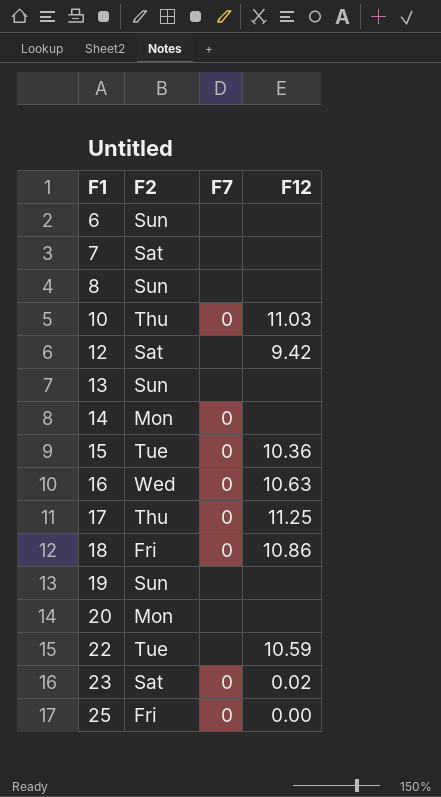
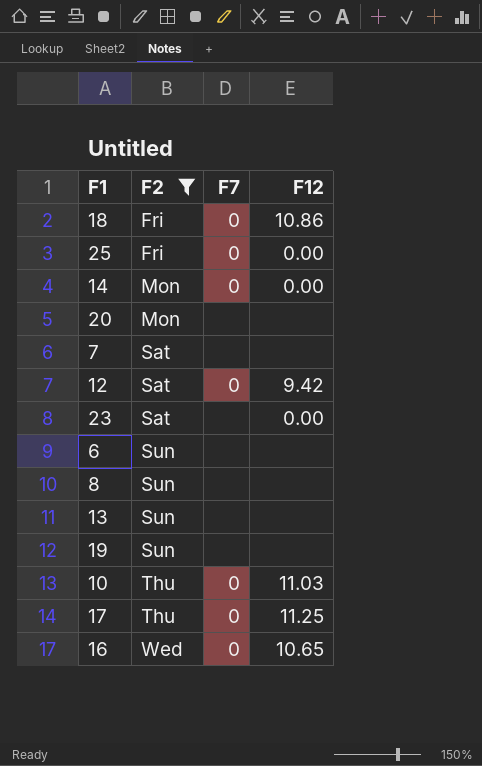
filter: none -> F2 != Tue
row order: F1 ascending -> F2 ascending
14 | F12: none -> 0.00
12 | F7: none -> 0
23 | F7: 0 -> none
23 | F12: 0.02 -> 0.00
16 | F12: 10.63 -> 10.65

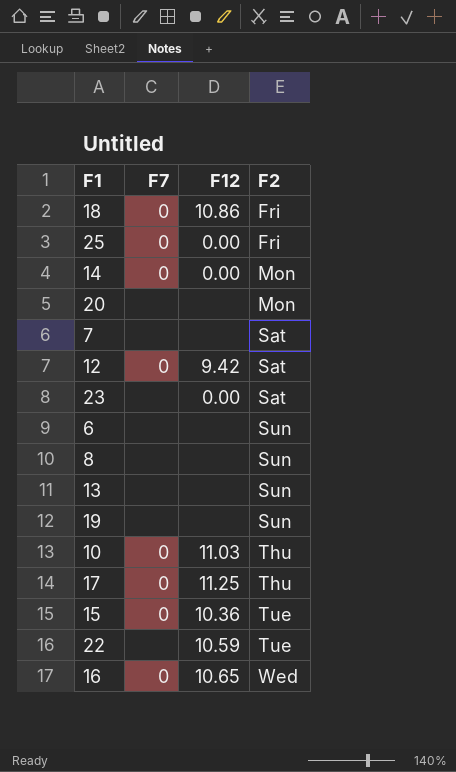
filter: F2 != Tue -> none
column F2 | position: 2 -> 4

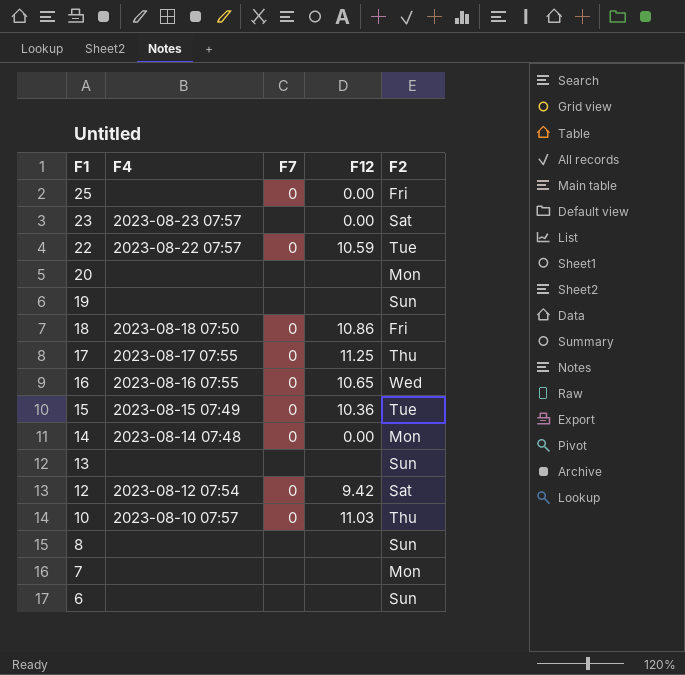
row order: F2 ascending -> F1 descending
column F4 | position: none -> 2
22 | F7: none -> 0
7 | F2: Sat -> Mon

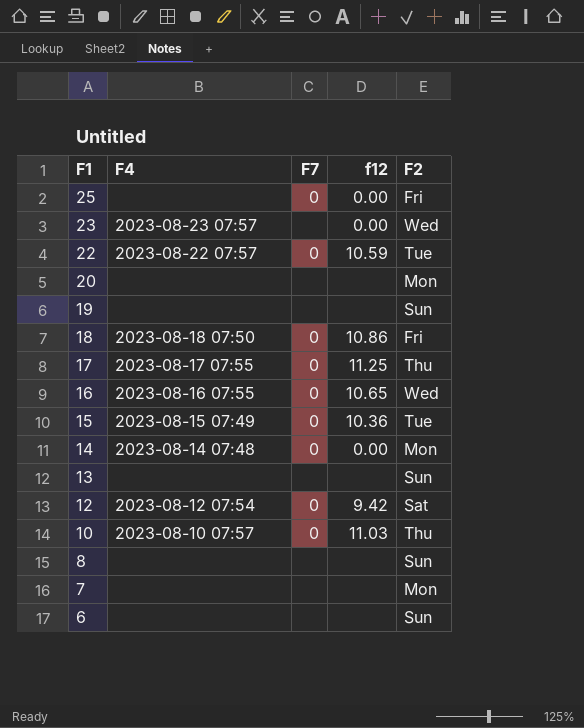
column name: F12 -> f12
23 | F2: Sat -> Wed

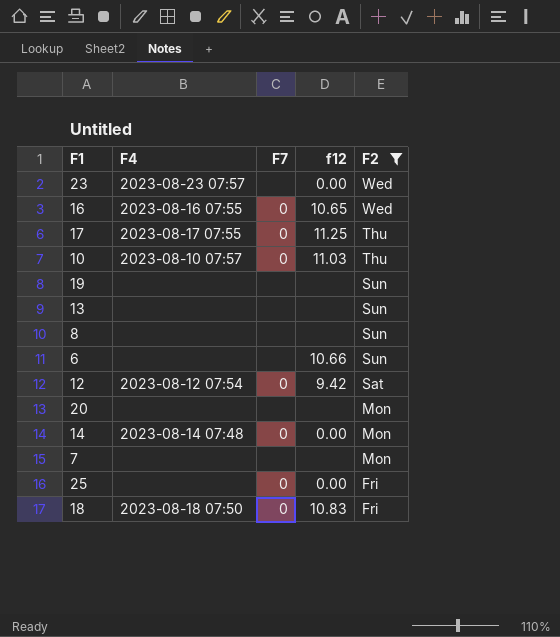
filter: none -> F2 != Tue
row order: F1 descending -> F2 descending
6 | f12: none -> 10.66
18 | f12: 10.86 -> 10.83

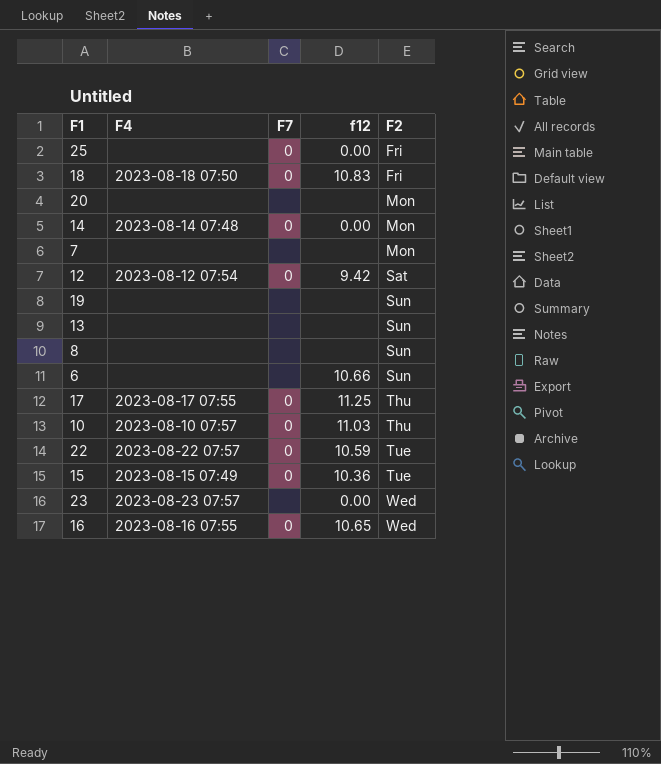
filter: F2 != Tue -> none
row order: F2 descending -> F2 ascending

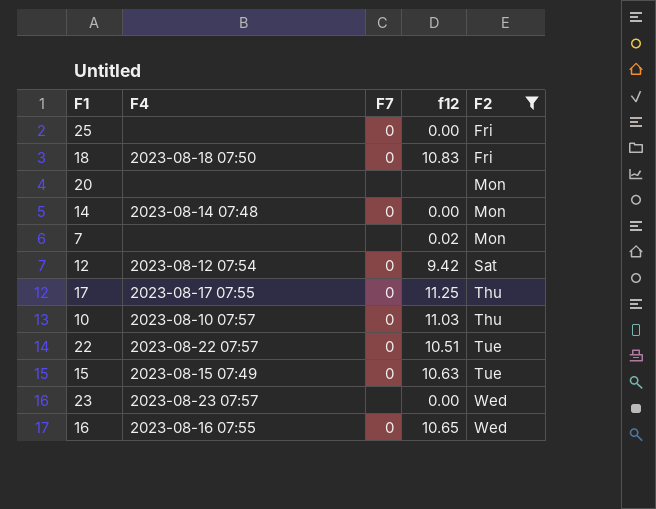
filter: none -> F2 != Sun
7 | f12: none -> 0.02
22 | f12: 10.59 -> 10.51
15 | f12: 10.36 -> 10.63

